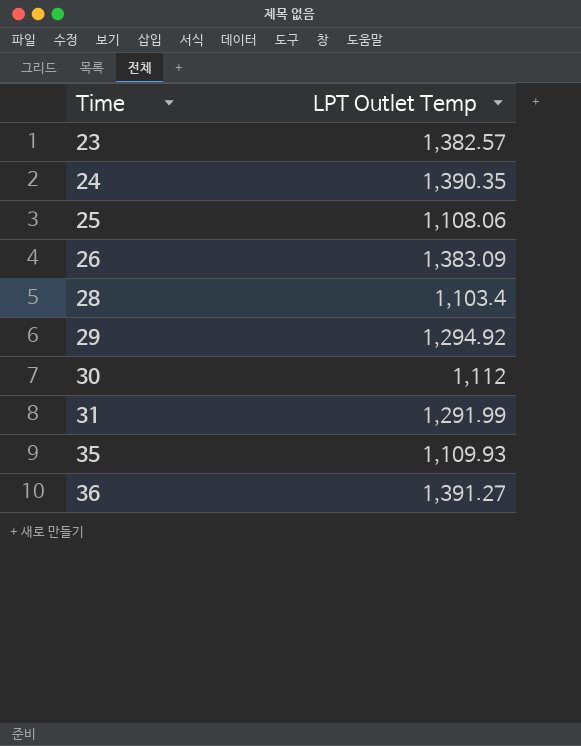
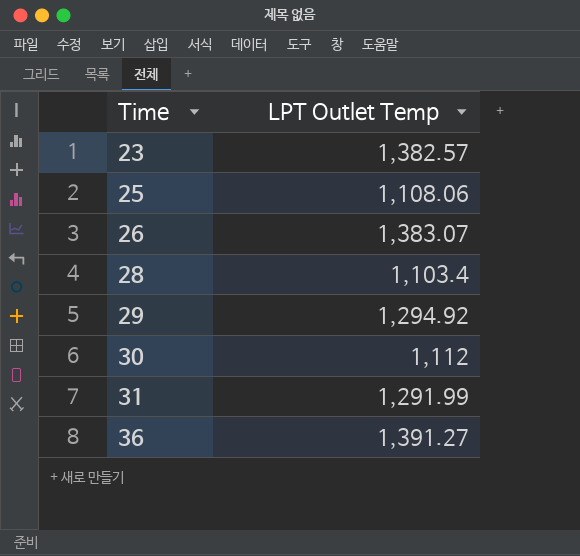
row 24: 1,390.35 -> none
row 35: 1,109.93 -> none
26 | LPT Outlet Temp: 1,383.09 -> 1,383.07

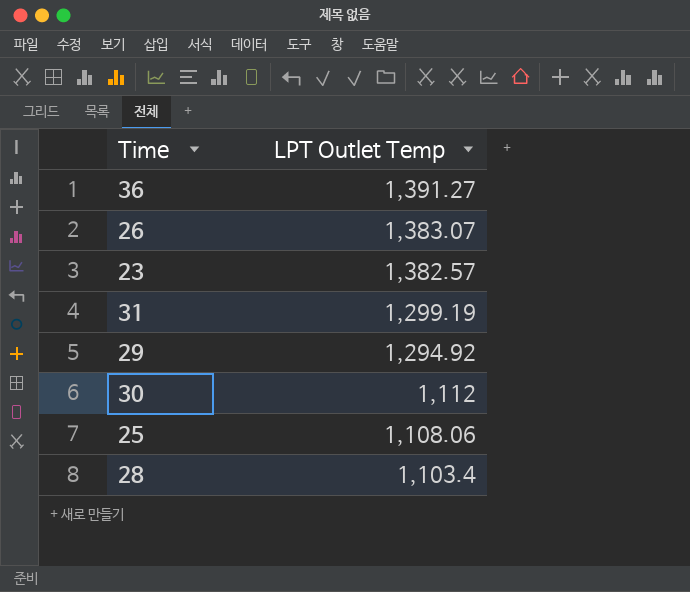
row order: Time ascending -> LPT Outlet Temp descending
31 | LPT Outlet Temp: 1,291.99 -> 1,299.19

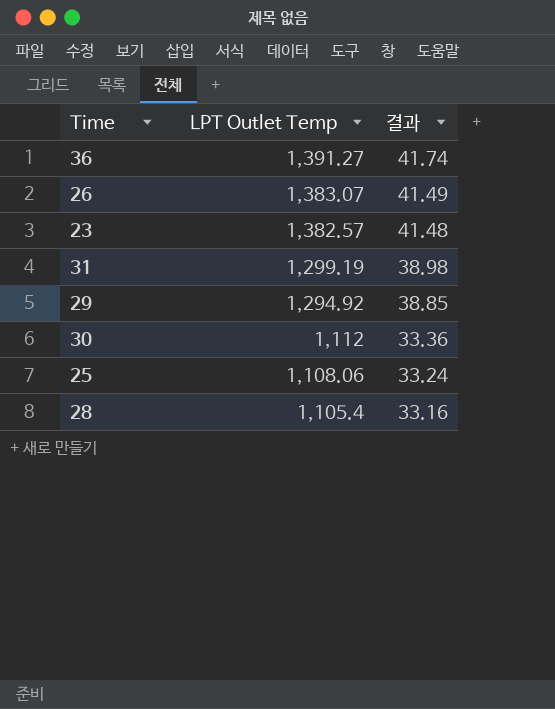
column 결과 | formula: none -> [LPT Outlet Temp] * 0.03
28 | LPT Outlet Temp: 1,103.4 -> 1,105.4

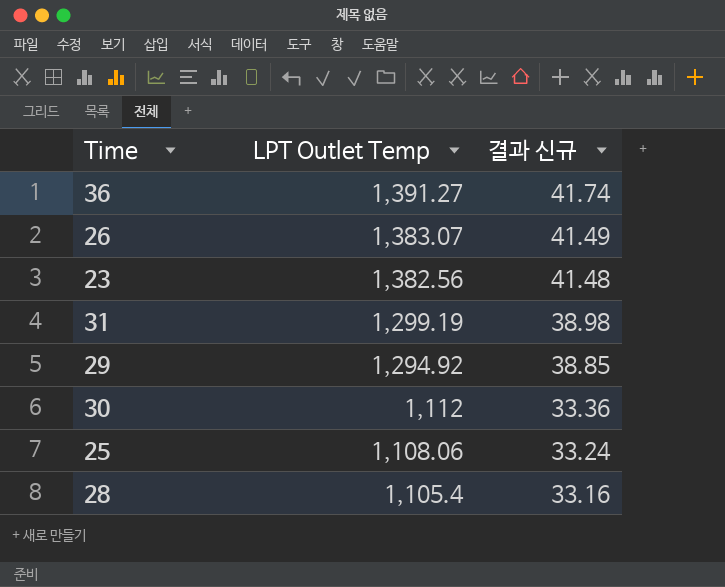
column name: 결과 -> 결과 신규
23 | LPT Outlet Temp: 1,382.57 -> 1,382.56

